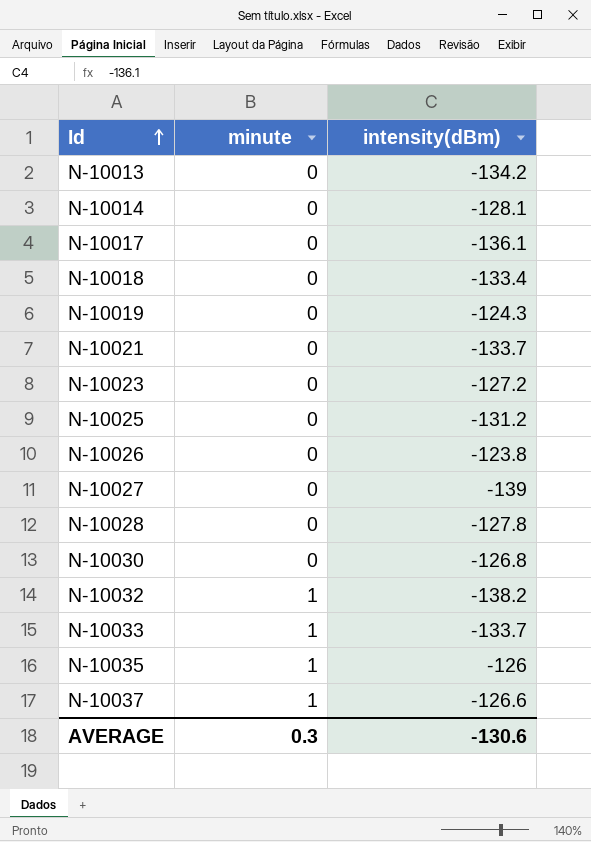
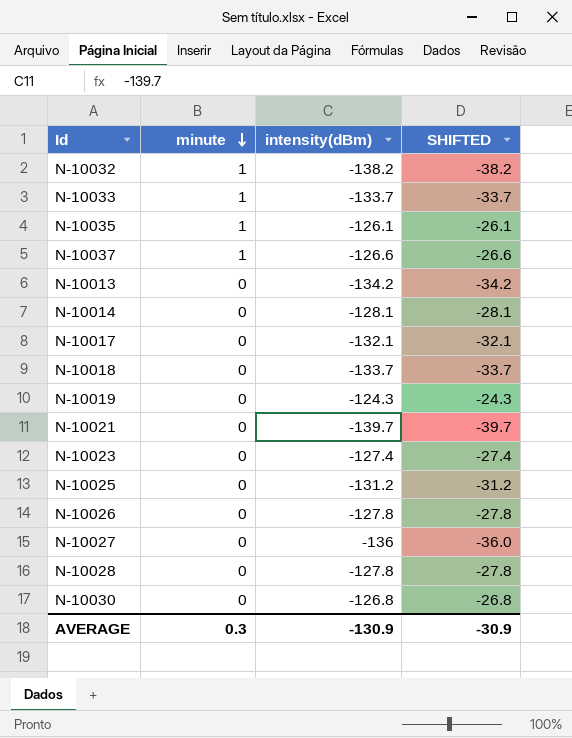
row order: Id ascending -> minute descending
column SHIFTED | formula: none -> [intensity(dBm)] + 100
N-10035 | intensity(dBm): -126 -> -126.1
N-10017 | intensity(dBm): -136.1 -> -132.1
N-10018 | intensity(dBm): -133.4 -> -133.7
N-10021 | intensity(dBm): -133.7 -> -139.7
N-10023 | intensity(dBm): -127.2 -> -127.4
N-10026 | intensity(dBm): -123.8 -> -127.8
N-10027 | intensity(dBm): -139 -> -136
AVERAGE | intensity(dBm): -130.6 -> -130.9

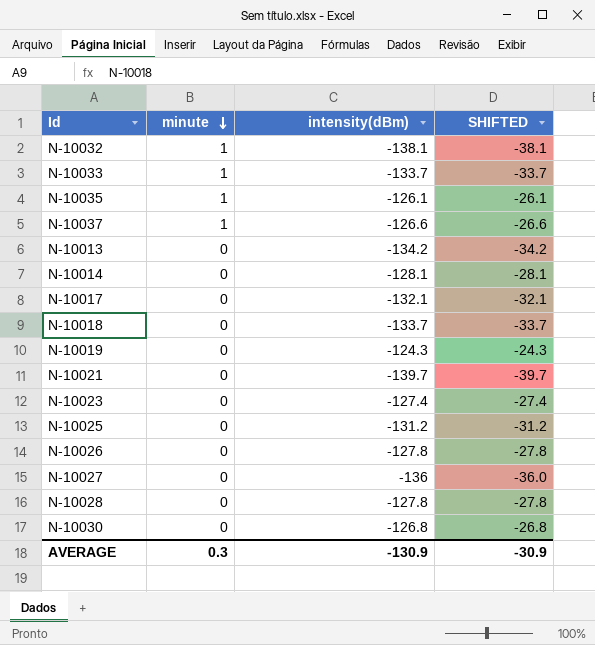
N-10032 | intensity(dBm): -138.2 -> -138.1
N-10032 | SHIFTED: -38.2 -> -38.1

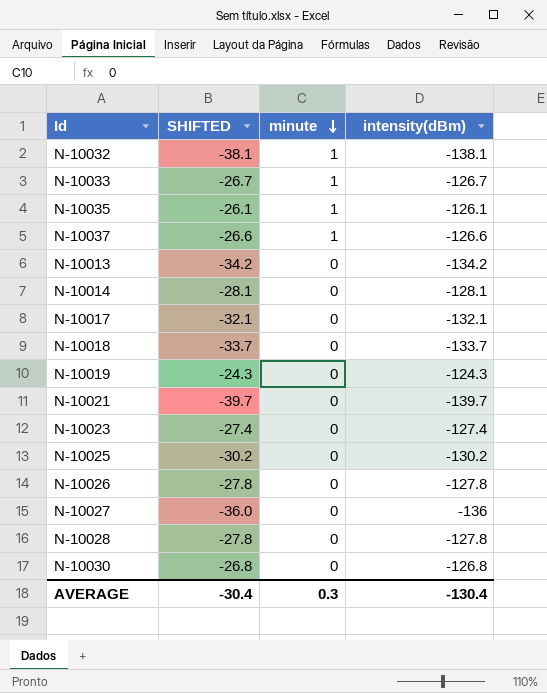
column SHIFTED | position: 4 -> 2
N-10033 | SHIFTED: -33.7 -> -26.7
N-10033 | intensity(dBm): -133.7 -> -126.7
N-10025 | SHIFTED: -31.2 -> -30.2
N-10025 | intensity(dBm): -131.2 -> -130.2
AVERAGE | SHIFTED: -30.9 -> -30.4
AVERAGE | intensity(dBm): -130.9 -> -130.4

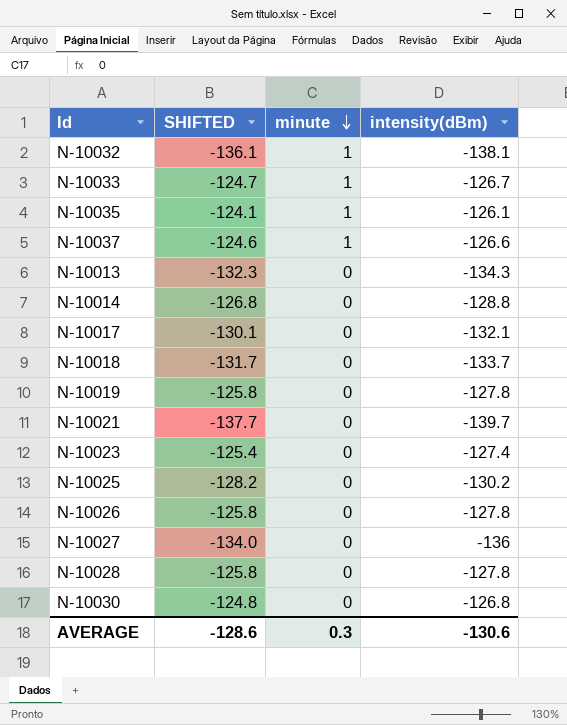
column SHIFTED | formula: [intensity(dBm)] + 100 -> [intensity(dBm)] + 2
N-10013 | intensity(dBm): -134.2 -> -134.3
N-10014 | intensity(dBm): -128.1 -> -128.8
N-10019 | intensity(dBm): -124.3 -> -127.8
AVERAGE | SHIFTED: -30.4 -> -128.6
AVERAGE | intensity(dBm): -130.4 -> -130.6

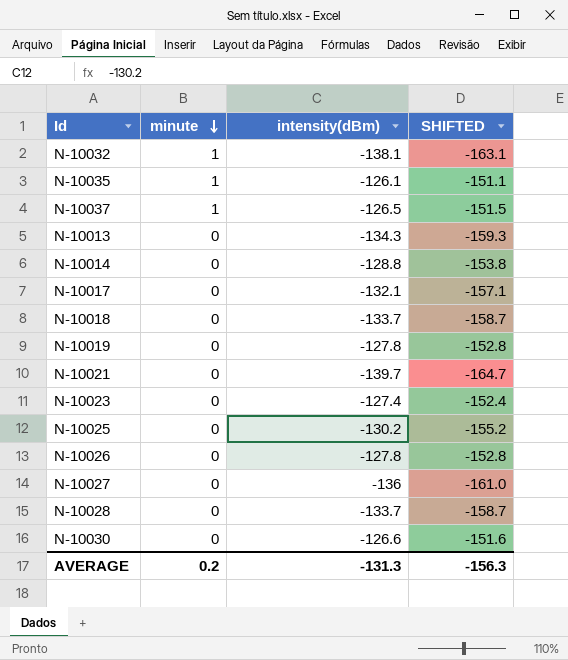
column SHIFTED | formula: [intensity(dBm)] + 2 -> [intensity(dBm)] - 25
column SHIFTED | position: 2 -> 4
row N-10033: -124.7 | 1 | -126.7 -> none
N-10037 | intensity(dBm): -126.6 -> -126.5
N-10028 | intensity(dBm): -127.8 -> -133.7
N-10030 | intensity(dBm): -126.8 -> -126.6
AVERAGE | minute: 0.3 -> 0.2
AVERAGE | intensity(dBm): -130.6 -> -131.3
AVERAGE | SHIFTED: -128.6 -> -156.3

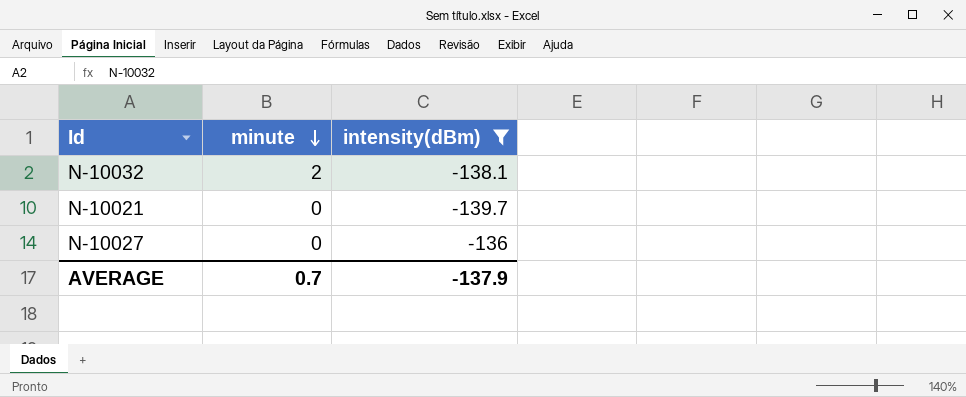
filter: none -> intensity(dBm) <= -136
column SHIFTED | formula: [intensity(dBm)] - 25 -> none
N-10032 | minute: 1 -> 2
AVERAGE | minute: 0.2 -> 0.7
AVERAGE | intensity(dBm): -131.3 -> -137.9

